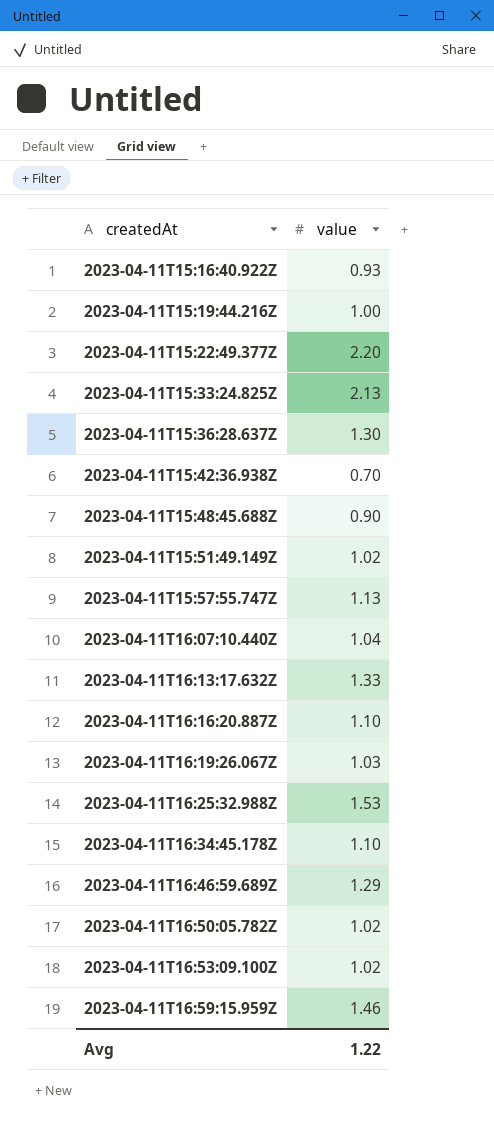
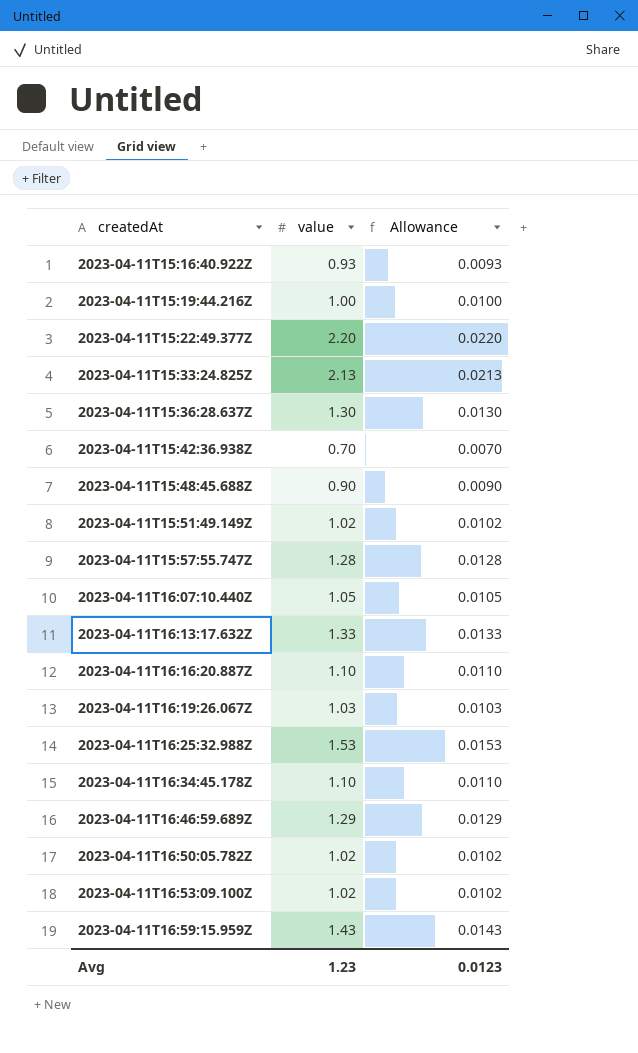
column Allowance | formula: none -> [value] * 0.01
2023-04-11T15:57:55.747Z | value: 1.13 -> 1.28
2023-04-11T16:07:10.440Z | value: 1.04 -> 1.05
2023-04-11T16:59:15.959Z | value: 1.46 -> 1.43
Avg | value: 1.22 -> 1.23

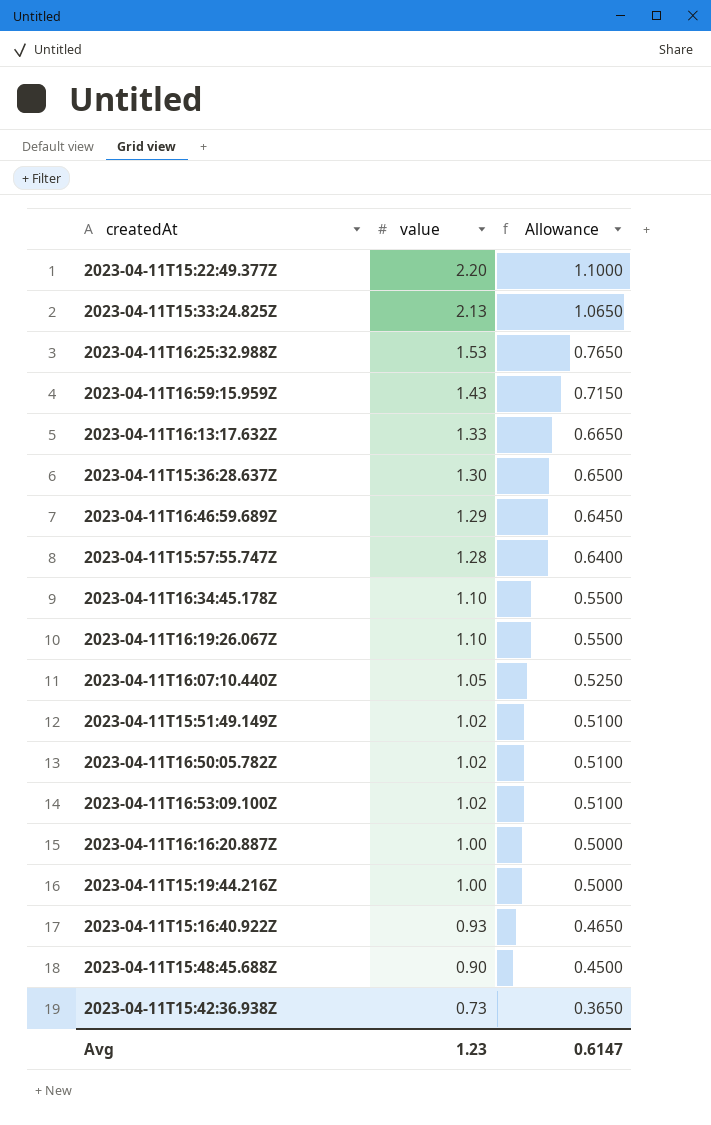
row order: createdAt ascending -> value descending
column Allowance | formula: [value] * 0.01 -> [value] * 0.5
2023-04-11T16:19:26.067Z | value: 1.03 -> 1.10
2023-04-11T16:16:20.887Z | value: 1.10 -> 1.00
2023-04-11T15:42:36.938Z | value: 0.70 -> 0.73
Avg | Allowance: 0.0123 -> 0.6147

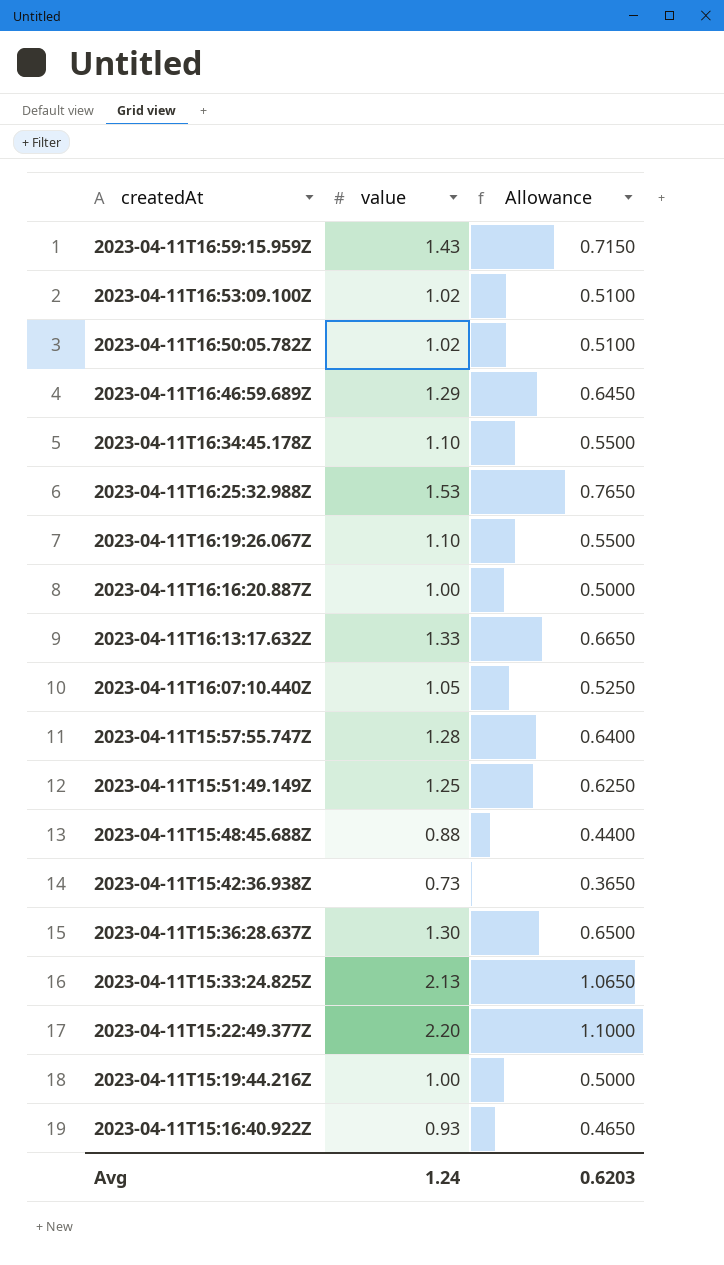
row order: value descending -> createdAt descending
2023-04-11T15:51:49.149Z | value: 1.02 -> 1.25
2023-04-11T15:51:49.149Z | Allowance: 0.5100 -> 0.6250
2023-04-11T15:48:45.688Z | value: 0.90 -> 0.88
2023-04-11T15:48:45.688Z | Allowance: 0.4500 -> 0.4400
Avg | value: 1.23 -> 1.24
Avg | Allowance: 0.6147 -> 0.6203

